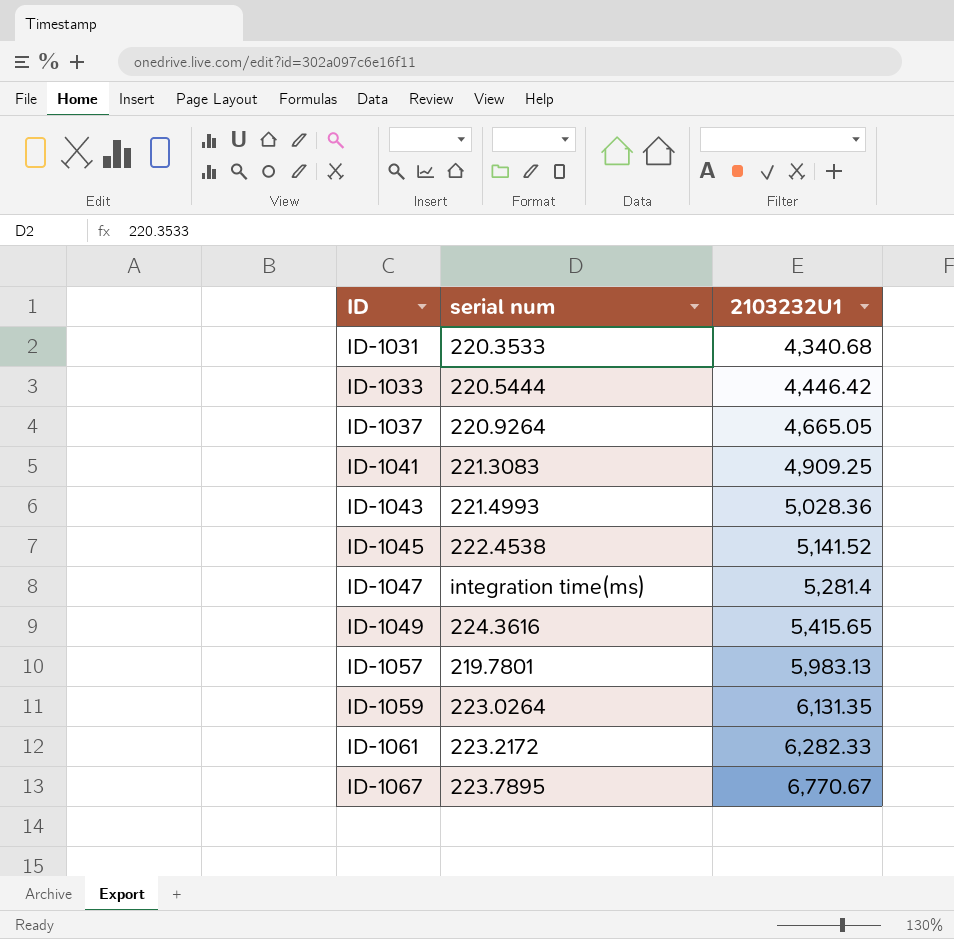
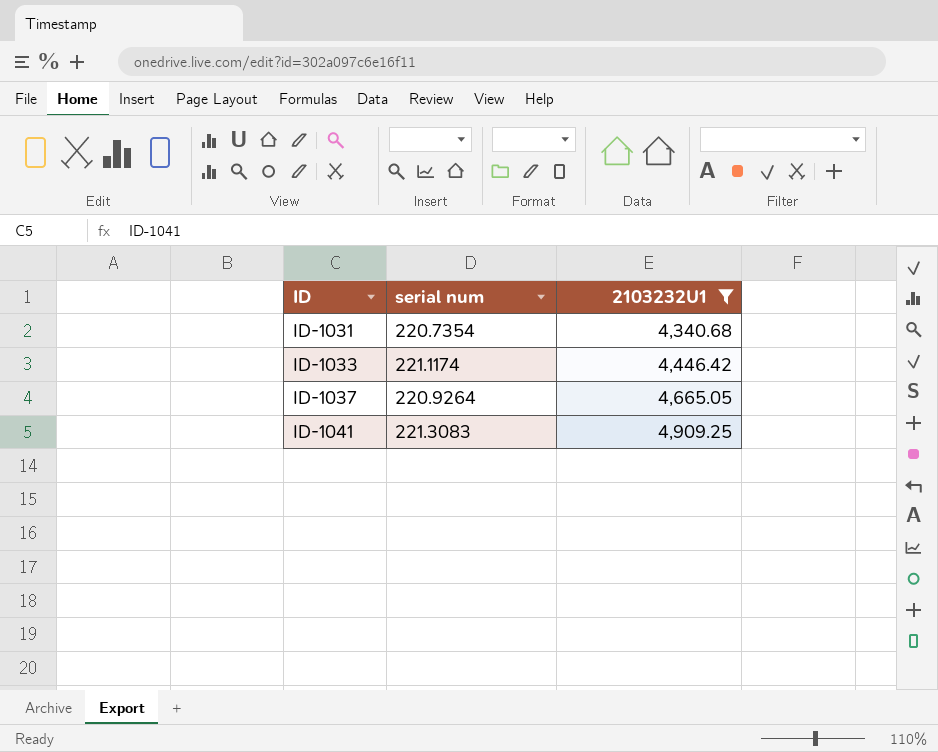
filter: none -> 2103232U1 <= 4,909.25
ID-1031 | serial num: 220.3533 -> 220.7354
ID-1033 | serial num: 220.5444 -> 221.1174

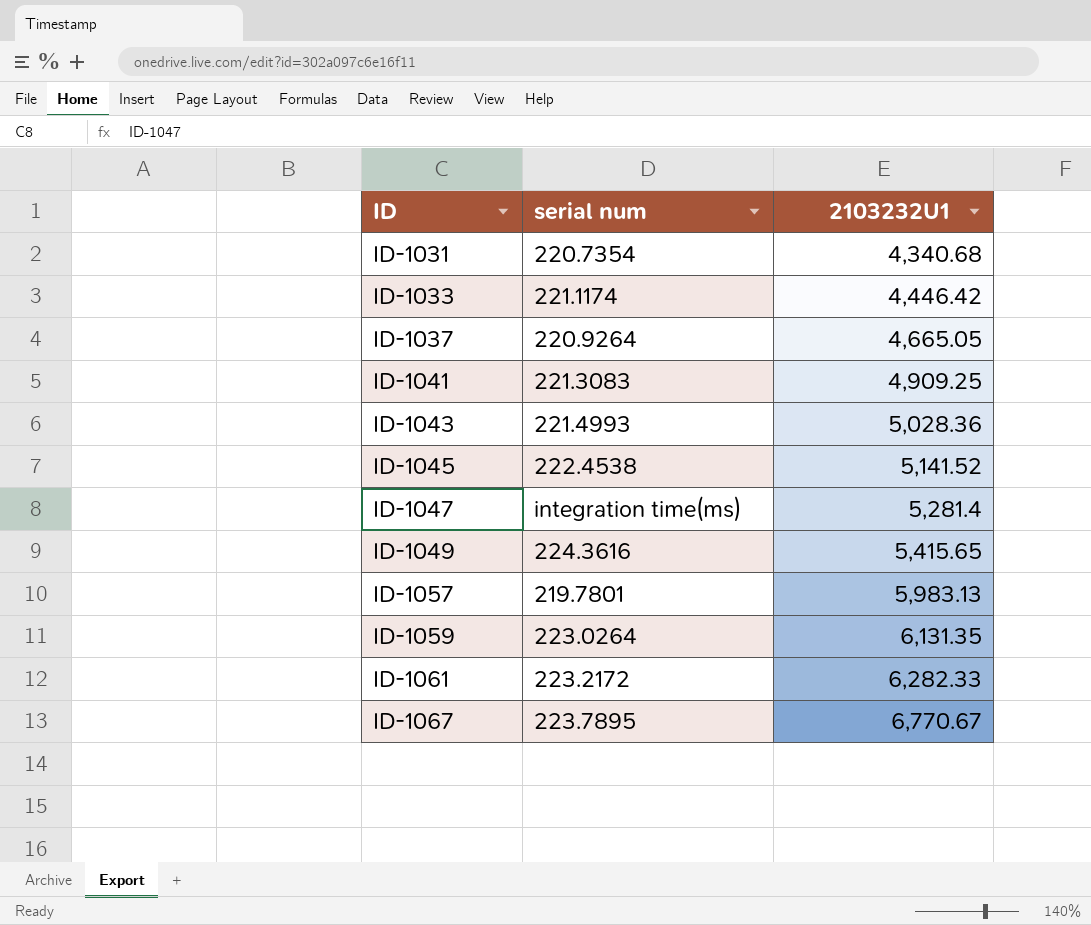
filter: 2103232U1 <= 4,909.25 -> none

